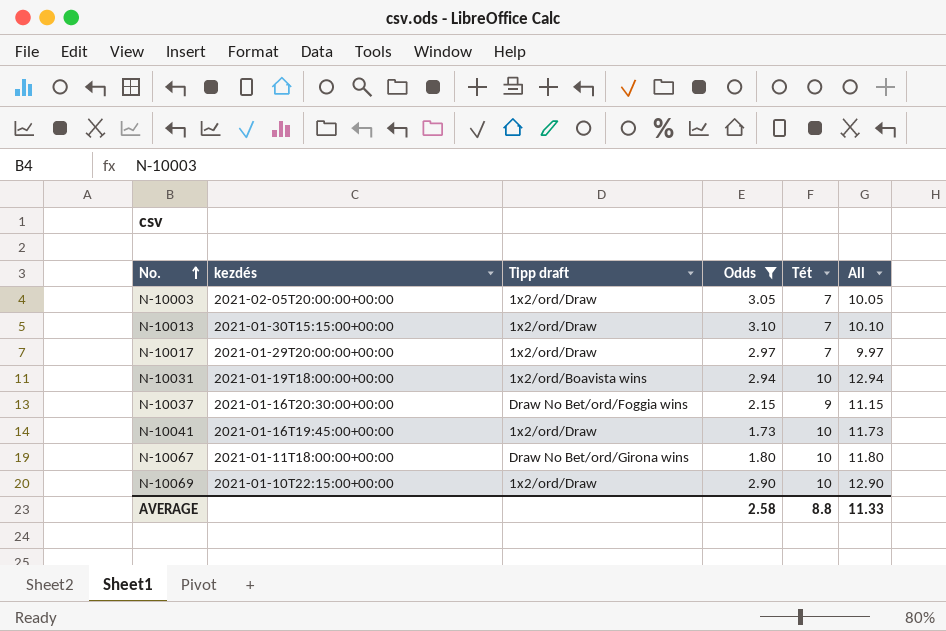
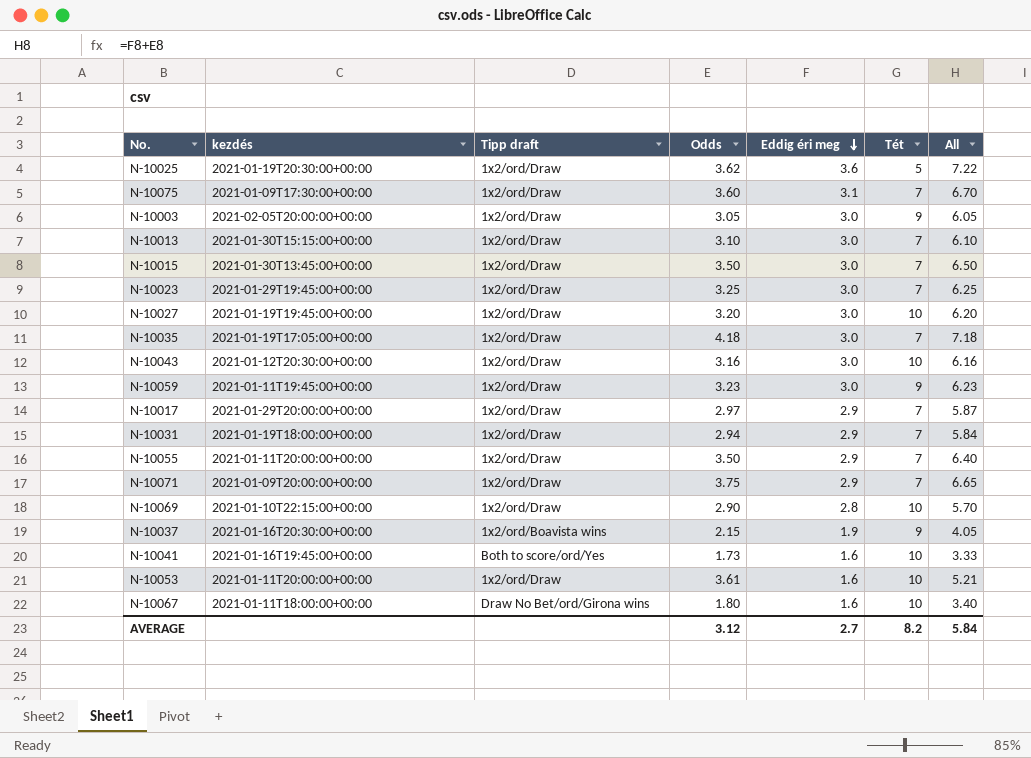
filter: Odds <= 3.10 -> none
row order: No. ascending -> Eddig éri meg descending
column Eddig éri meg | position: none -> 5
column All | formula: [Odds] + [Tét] -> [Odds] + [Eddig éri meg]
N-10003 | Tét: 7 -> 9
N-10031 | Tipp draft: 1x2/ord/Boavista wins -> 1x2/ord/Draw
N-10031 | Tét: 10 -> 7
N-10037 | Tipp draft: Draw No Bet/ord/Foggia wins -> 1x2/ord/Boavista wins
N-10041 | Tipp draft: 1x2/ord/Draw -> Both to score/ord/Yes
AVERAGE | Odds: 2.58 -> 3.12
AVERAGE | Tét: 8.8 -> 8.2
AVERAGE | All: 11.33 -> 5.84

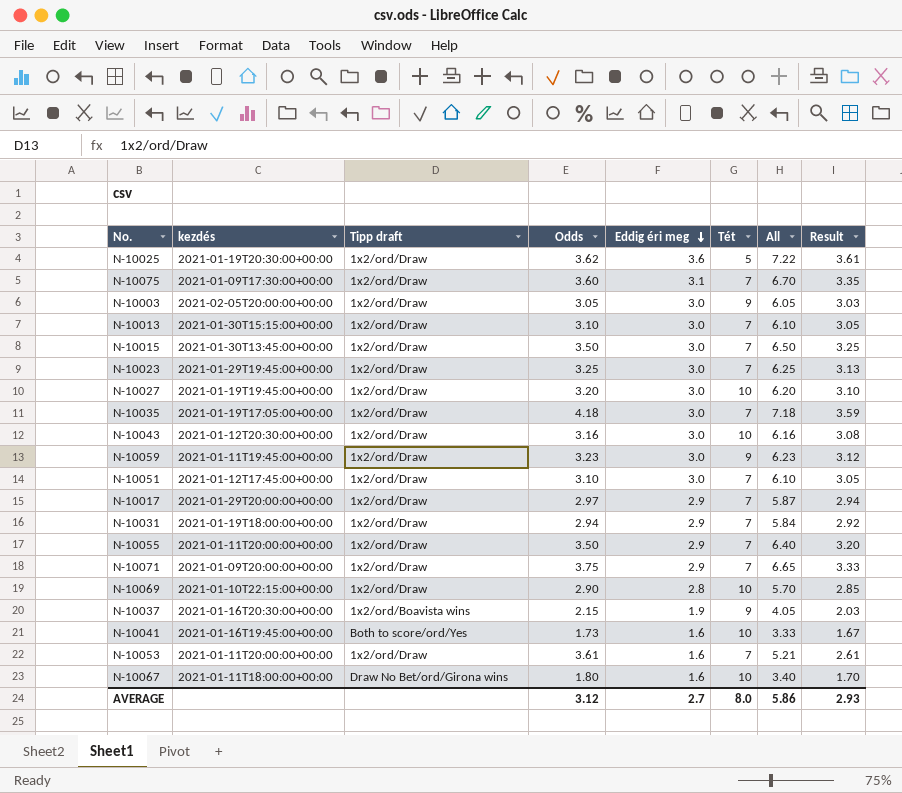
column Result | formula: none -> [All] * 0.5
row N-10051: none -> 2021-01-12T17:45:00+00:00 | 1x2/ord/Draw | 3.10 | 3.0 | 7 | 6.10 | 3.05
N-10053 | Tét: 10 -> 7
AVERAGE | Tét: 8.2 -> 8.0
AVERAGE | All: 5.84 -> 5.86

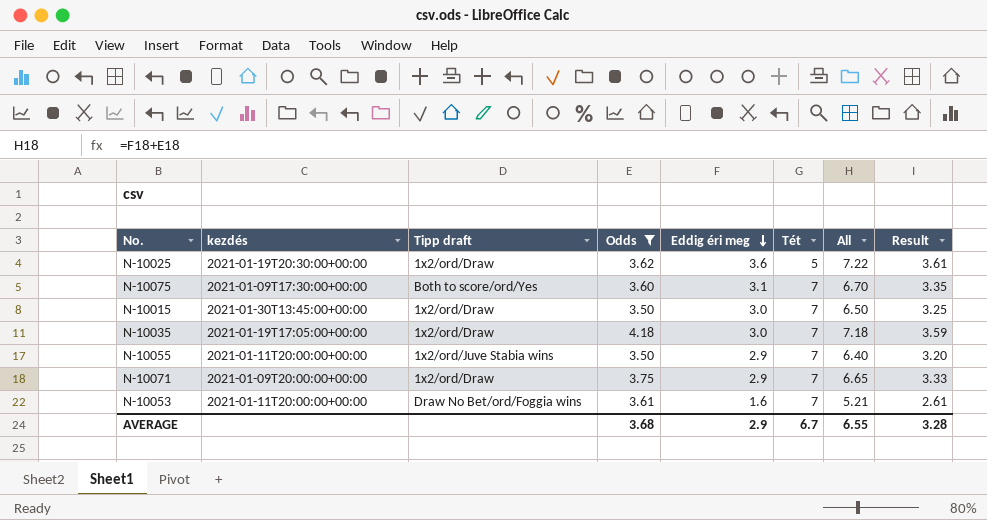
filter: none -> Odds >= 3.50
N-10075 | Tipp draft: 1x2/ord/Draw -> Both to score/ord/Yes
N-10055 | Tipp draft: 1x2/ord/Draw -> 1x2/ord/Juve Stabia wins
N-10053 | Tipp draft: 1x2/ord/Draw -> Draw No Bet/ord/Foggia wins
AVERAGE | Odds: 3.12 -> 3.68
AVERAGE | Eddig éri meg: 2.7 -> 2.9
AVERAGE | Tét: 8.0 -> 6.7
AVERAGE | All: 5.86 -> 6.55
AVERAGE | Result: 2.93 -> 3.28

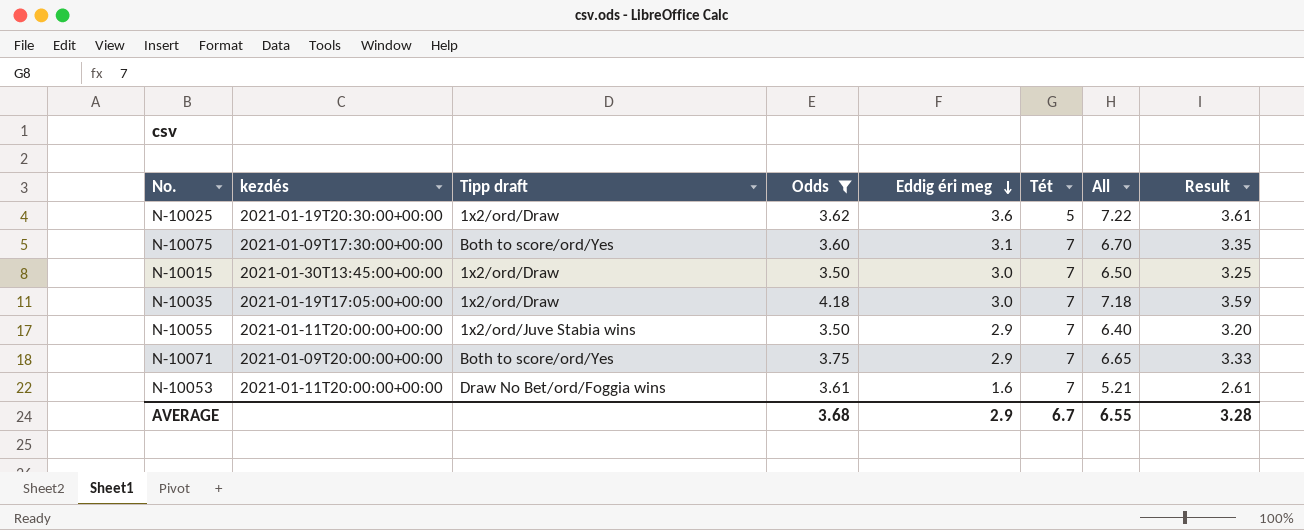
N-10071 | Tipp draft: 1x2/ord/Draw -> Both to score/ord/Yes

